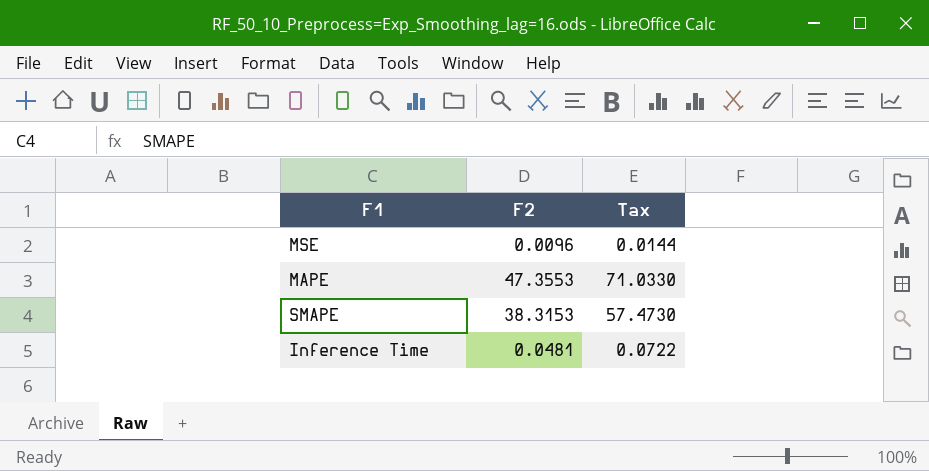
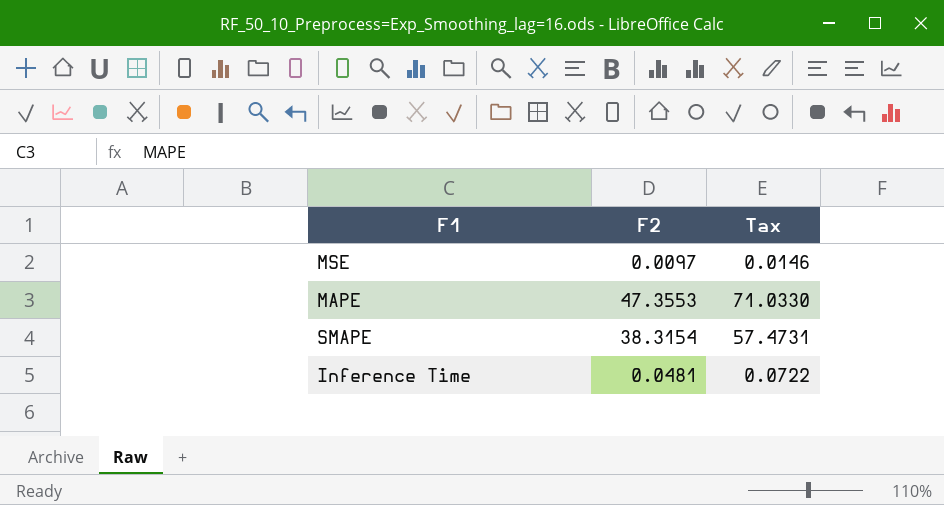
MSE | F2: 0.0096 -> 0.0097
MSE | Tax: 0.0144 -> 0.0146
SMAPE | F2: 38.3153 -> 38.3154
SMAPE | Tax: 57.4730 -> 57.4731

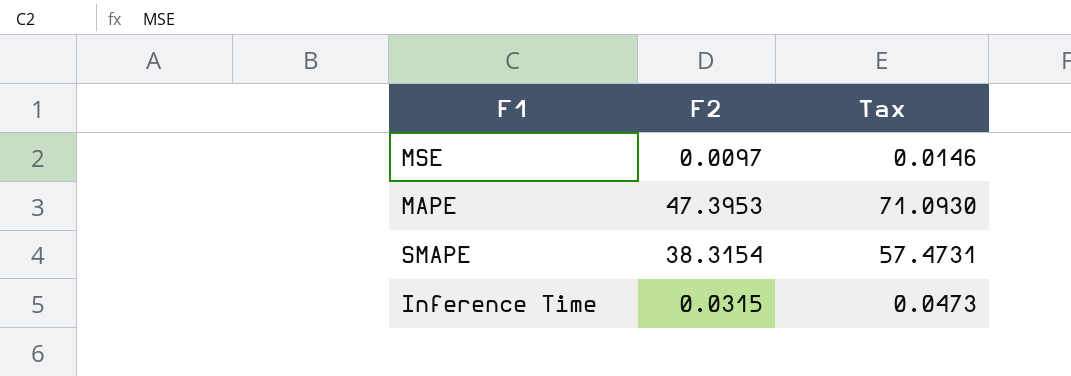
MAPE | F2: 47.3553 -> 47.3953
MAPE | Tax: 71.0330 -> 71.0930
Inference Time | F2: 0.0481 -> 0.0315
Inference Time | Tax: 0.0722 -> 0.0473

